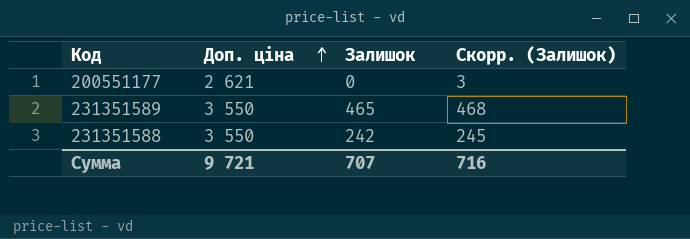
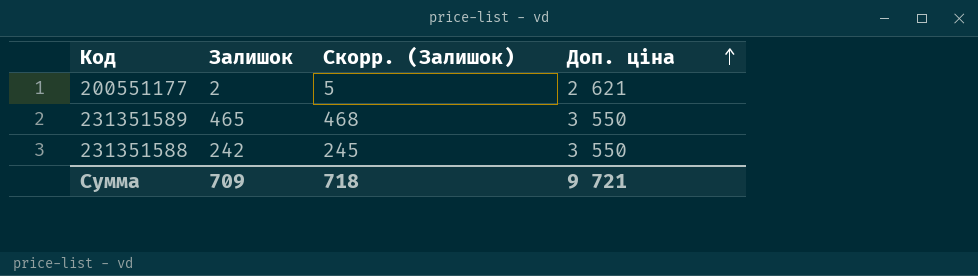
column Доп. ціна | position: 2 -> 4
200551177 | Залишок: 0 -> 2
200551177 | Скорр. (Залишок): 3 -> 5
Сумма | Залишок: 707 -> 709
Сумма | Скорр. (Залишок): 716 -> 718

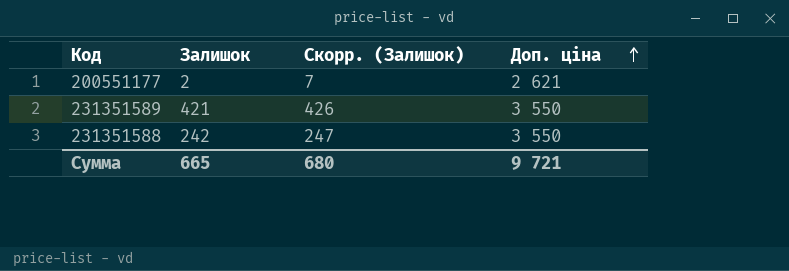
column Скорр. (Залишок) | formula: [Залишок] + 3 -> [Залишок] + 5
231351589 | Залишок: 465 -> 421
Сумма | Залишок: 709 -> 665
Сумма | Скорр. (Залишок): 718 -> 680

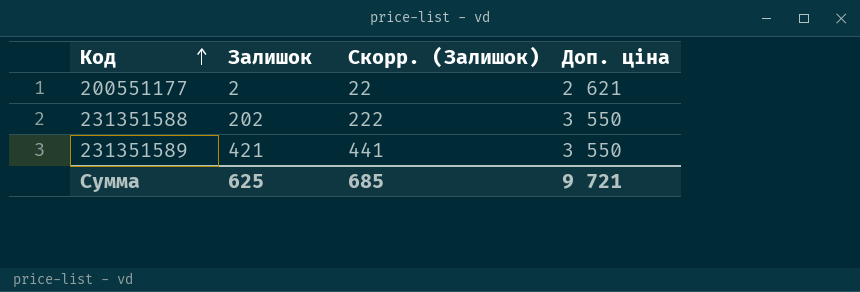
row order: Доп. ціна ascending -> Код ascending
column Скорр. (Залишок) | formula: [Залишок] + 5 -> [Залишок] + 20
231351588 | Залишок: 242 -> 202
Сумма | Залишок: 665 -> 625
Сумма | Скорр. (Залишок): 680 -> 685

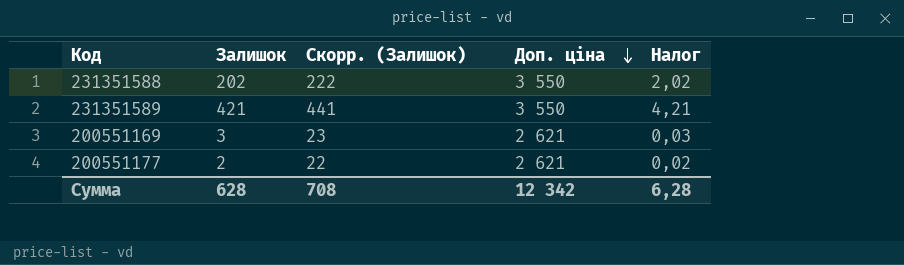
row order: Код ascending -> Доп. ціна descending
column Налог | formula: none -> [Залишок] * 0,01
row 200551169: none -> 3 | 23 | 2 621 | 0,03
Сумма | Залишок: 625 -> 628
Сумма | Скорр. (Залишок): 685 -> 708
Сумма | Доп. ціна: 9 721 -> 12 342

